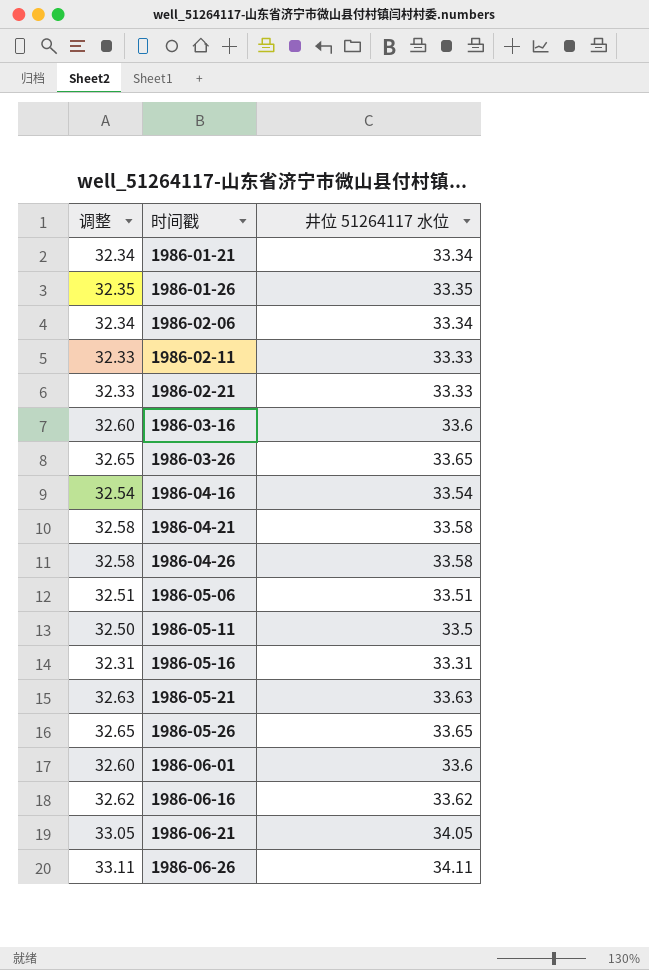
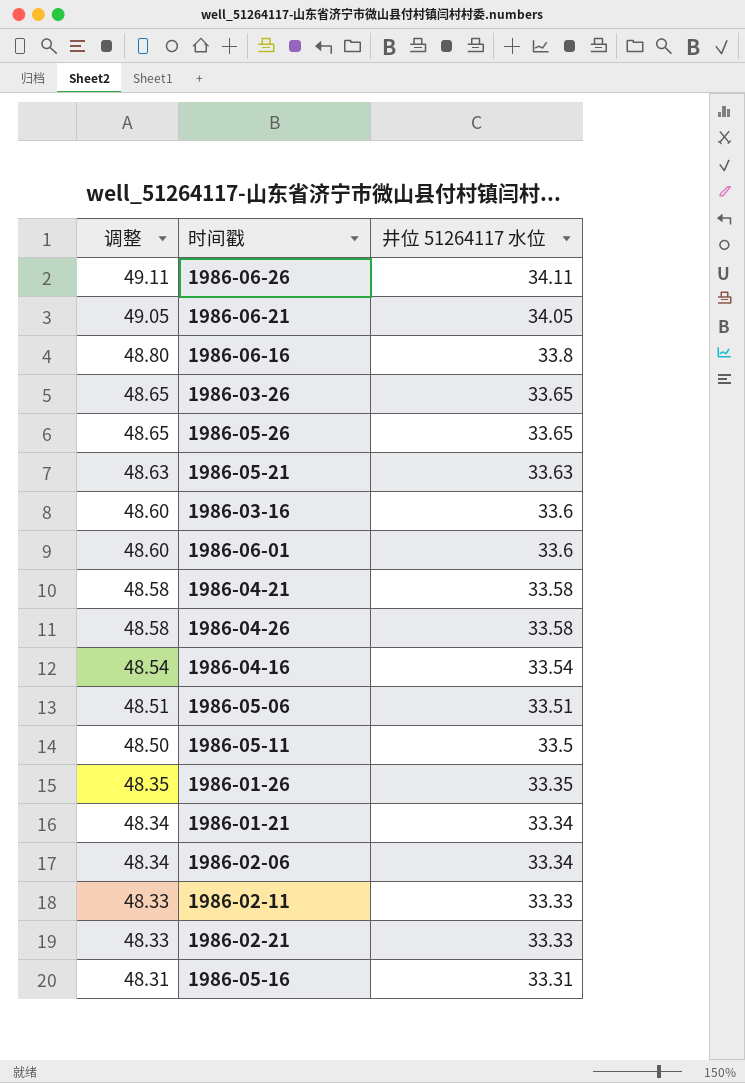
row order: 时间戳 ascending -> 调整 descending
column 调整 | formula: [井位 51264117 水位] - 1 -> [井位 51264117 水位] + 15
1986-06-16 | 井位 51264117 水位: 33.62 -> 33.8

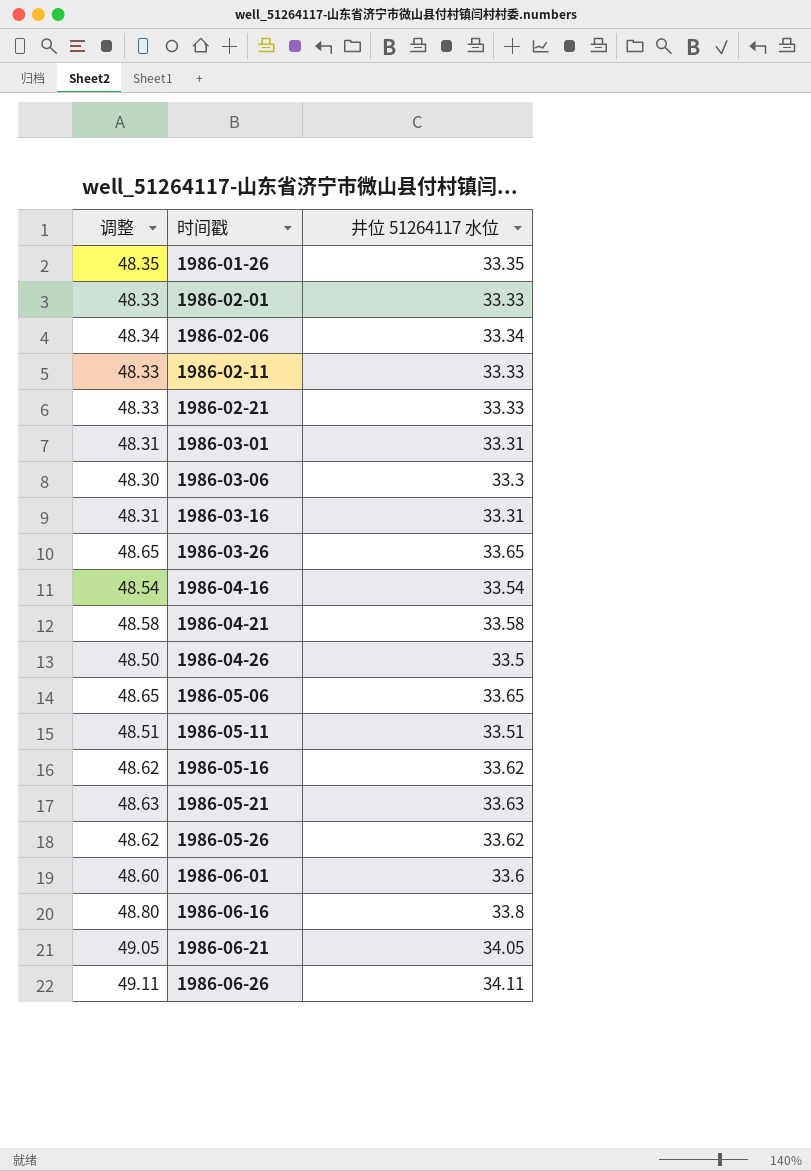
row order: 调整 descending -> 时间戳 ascending
row 1986-01-21: 48.34 | 33.34 -> none
row 1986-02-01: none -> 48.33 | 33.33
row 1986-03-01: none -> 48.31 | 33.31
row 1986-03-06: none -> 48.30 | 33.3
1986-03-16 | 调整: 48.60 -> 48.31
1986-03-16 | 井位 51264117 水位: 33.6 -> 33.31
1986-04-26 | 调整: 48.58 -> 48.50
1986-04-26 | 井位 51264117 水位: 33.58 -> 33.5
1986-05-06 | 调整: 48.51 -> 48.65
1986-05-06 | 井位 51264117 水位: 33.51 -> 33.65
1986-05-11 | 调整: 48.50 -> 48.51
1986-05-11 | 井位 51264117 水位: 33.5 -> 33.51
1986-05-16 | 调整: 48.31 -> 48.62
1986-05-16 | 井位 51264117 水位: 33.31 -> 33.62
1986-05-26 | 调整: 48.65 -> 48.62
1986-05-26 | 井位 51264117 水位: 33.65 -> 33.62

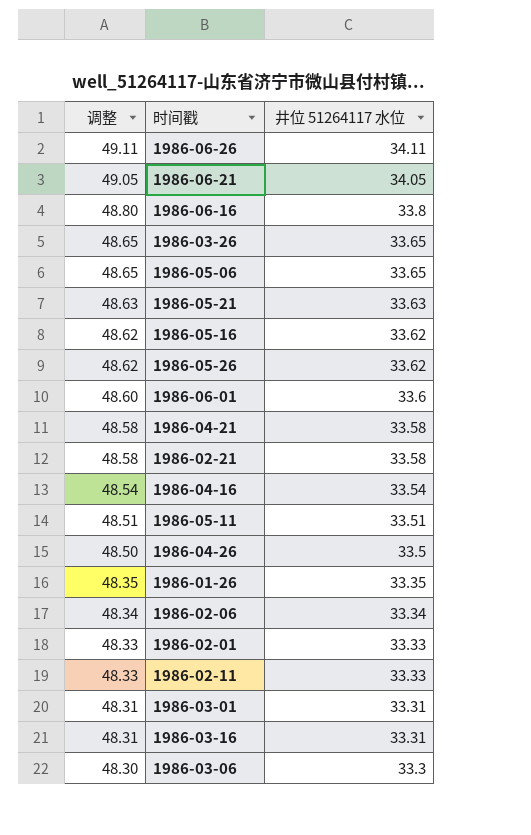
row order: 时间戳 ascending -> 调整 descending
1986-02-21 | 调整: 48.33 -> 48.58
1986-02-21 | 井位 51264117 水位: 33.33 -> 33.58

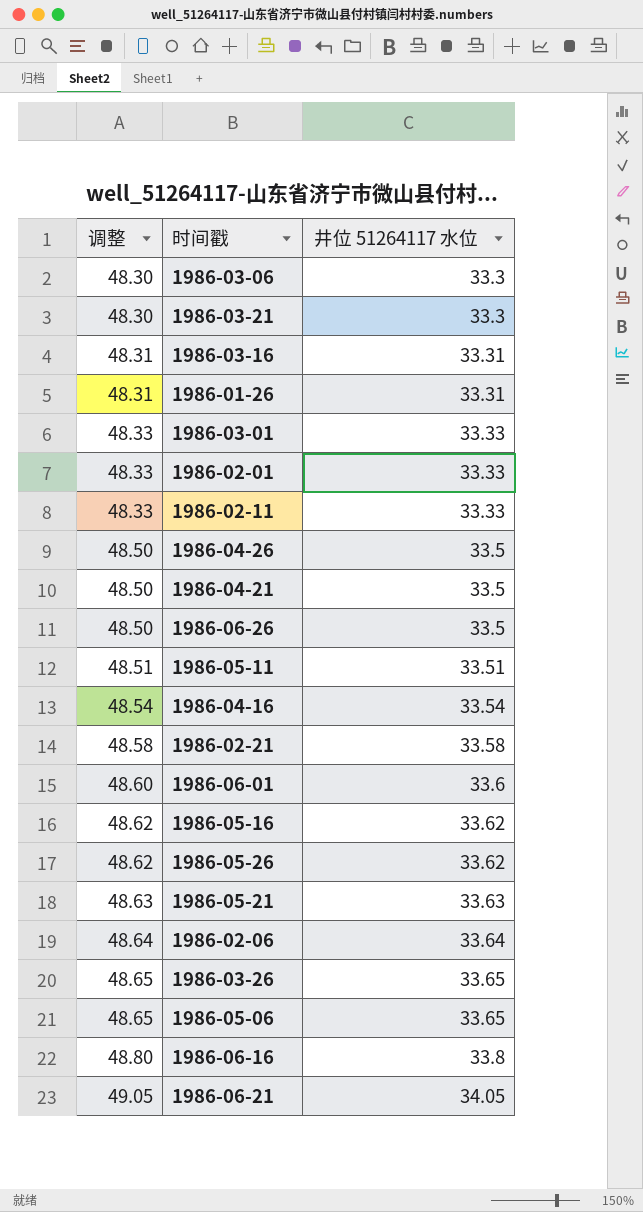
row order: 调整 descending -> 调整 ascending
row 1986-03-21: none -> 48.30 | 33.3
1986-01-26 | 调整: 48.35 -> 48.31
1986-01-26 | 井位 51264117 水位: 33.35 -> 33.31
1986-03-01 | 调整: 48.31 -> 48.33
1986-03-01 | 井位 51264117 水位: 33.31 -> 33.33
1986-04-21 | 调整: 48.58 -> 48.50
1986-04-21 | 井位 51264117 水位: 33.58 -> 33.5
1986-06-26 | 调整: 49.11 -> 48.50
1986-06-26 | 井位 51264117 水位: 34.11 -> 33.5
1986-02-06 | 调整: 48.34 -> 48.64
1986-02-06 | 井位 51264117 水位: 33.34 -> 33.64

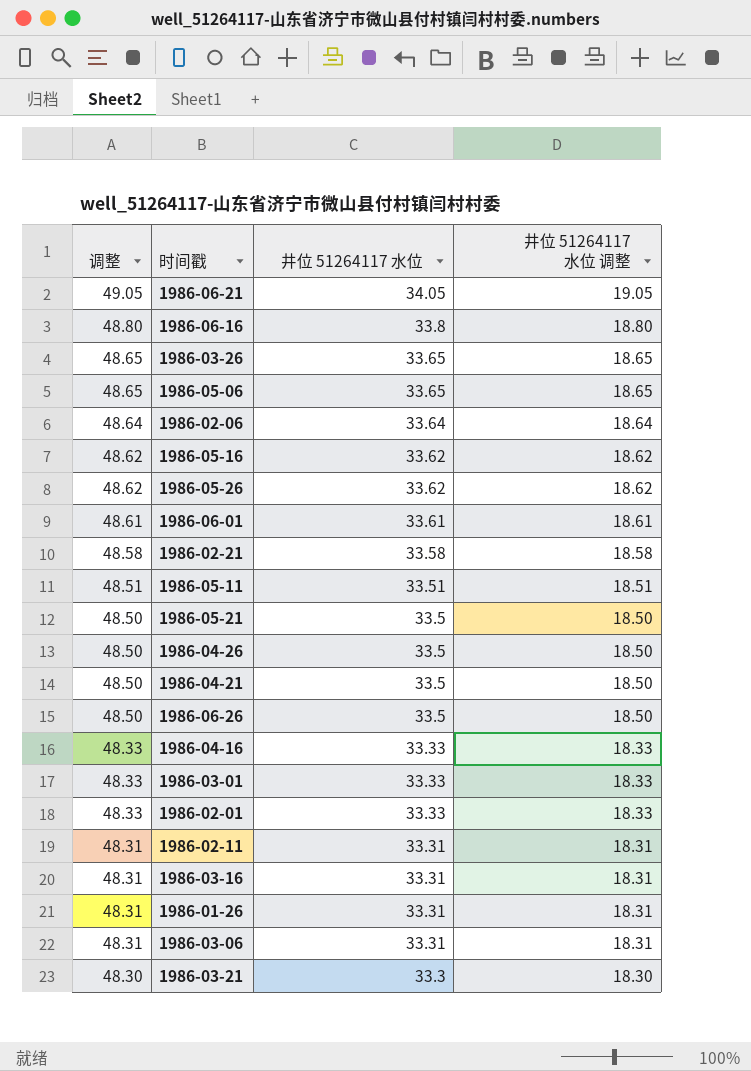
row order: 调整 ascending -> 调整 descending
column 井位 51264117 水位 调整 | formula: none -> [井位 51264117 水位] - 15
1986-06-01 | 调整: 48.60 -> 48.61
1986-06-01 | 井位 51264117 水位: 33.6 -> 33.61
1986-05-21 | 调整: 48.63 -> 48.50
1986-05-21 | 井位 51264117 水位: 33.63 -> 33.5
1986-04-16 | 调整: 48.54 -> 48.33
1986-04-16 | 井位 51264117 水位: 33.54 -> 33.33
1986-02-11 | 调整: 48.33 -> 48.31
1986-02-11 | 井位 51264117 水位: 33.33 -> 33.31
1986-03-06 | 调整: 48.30 -> 48.31
1986-03-06 | 井位 51264117 水位: 33.3 -> 33.31

